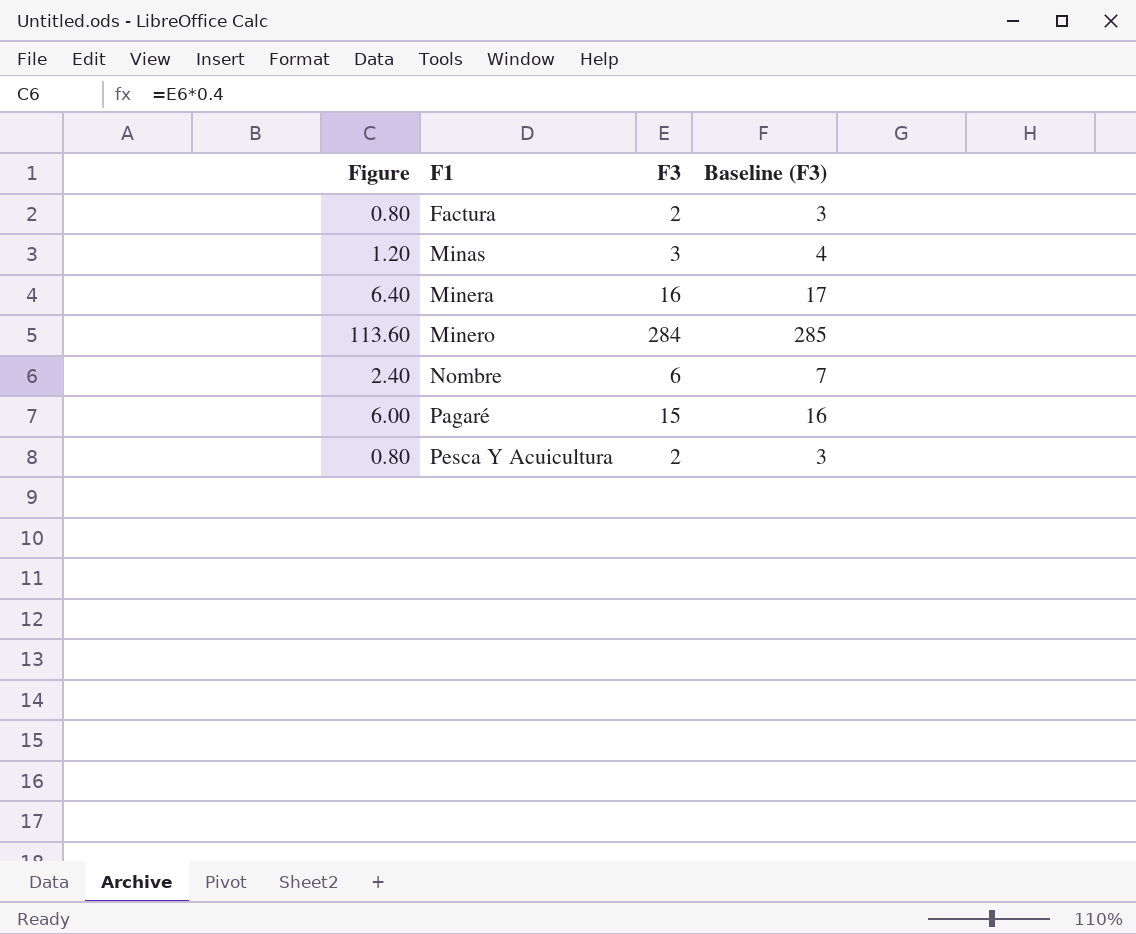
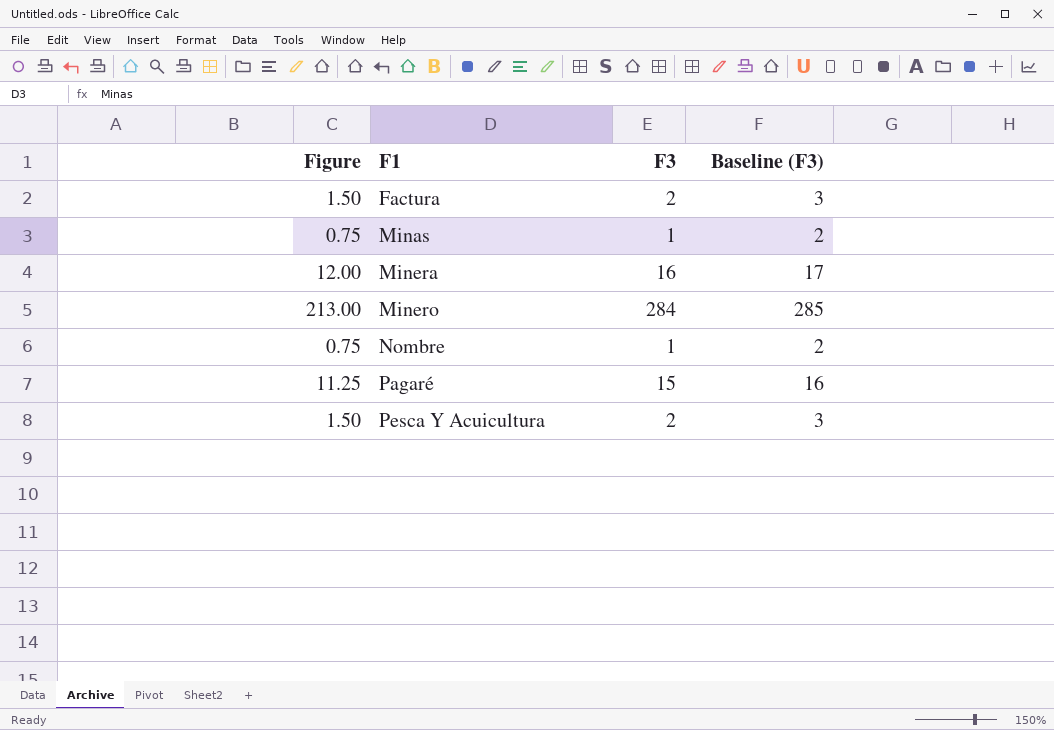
column Figure | formula: [F3] * 0.4 -> [F3] * 0.75
Minas | F3: 3 -> 1
Minas | Baseline (F3): 4 -> 2
Nombre | F3: 6 -> 1
Nombre | Baseline (F3): 7 -> 2

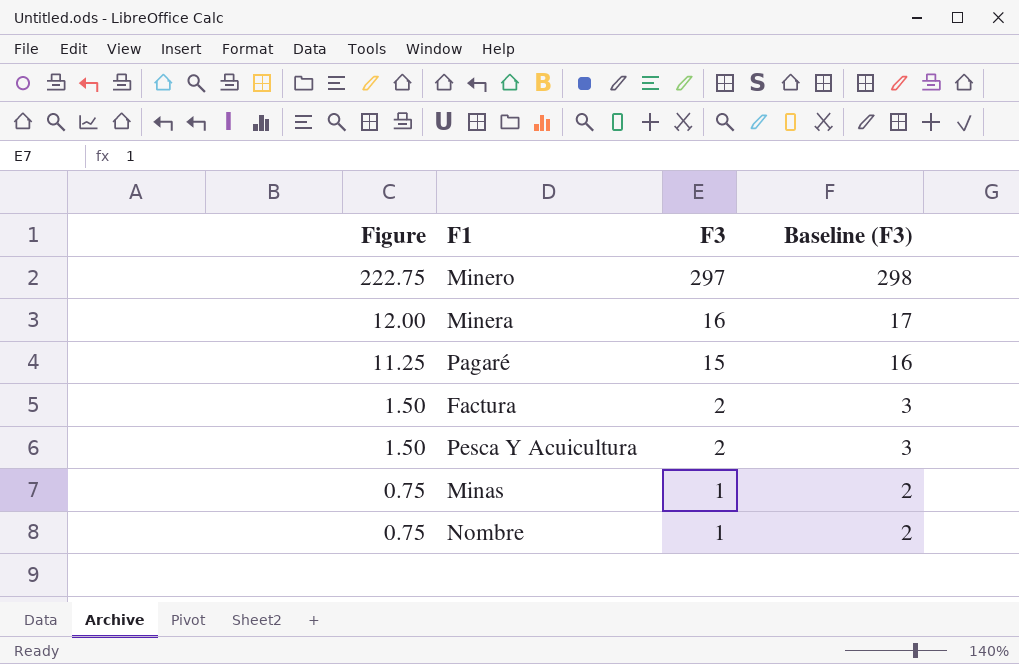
row order: F1 ascending -> Figure descending
Minero | Figure: 213.00 -> 222.75
Minero | F3: 284 -> 297
Minero | Baseline (F3): 285 -> 298

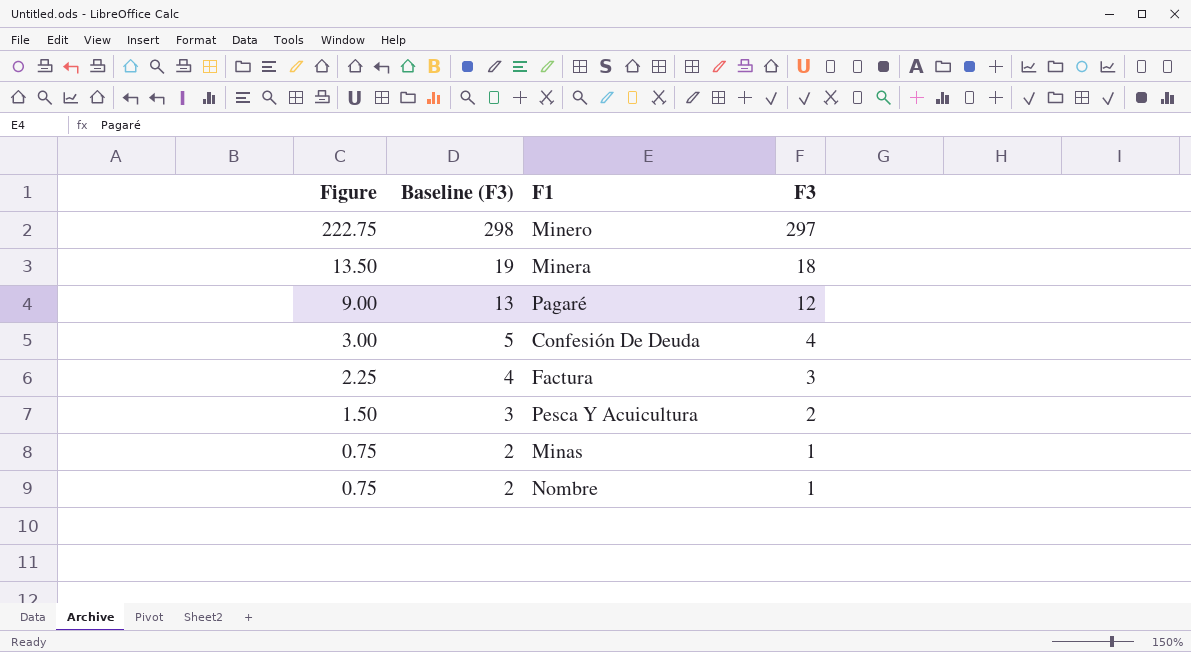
column Baseline (F3) | position: 4 -> 2
Minera | Figure: 12.00 -> 13.50
Minera | Baseline (F3): 17 -> 19
Minera | F3: 16 -> 18
Pagaré | Figure: 11.25 -> 9.00
Pagaré | Baseline (F3): 16 -> 13
Pagaré | F3: 15 -> 12
row Confesión De Deuda: none -> 3.00 | 5 | 4
Factura | Figure: 1.50 -> 2.25
Factura | Baseline (F3): 3 -> 4
Factura | F3: 2 -> 3

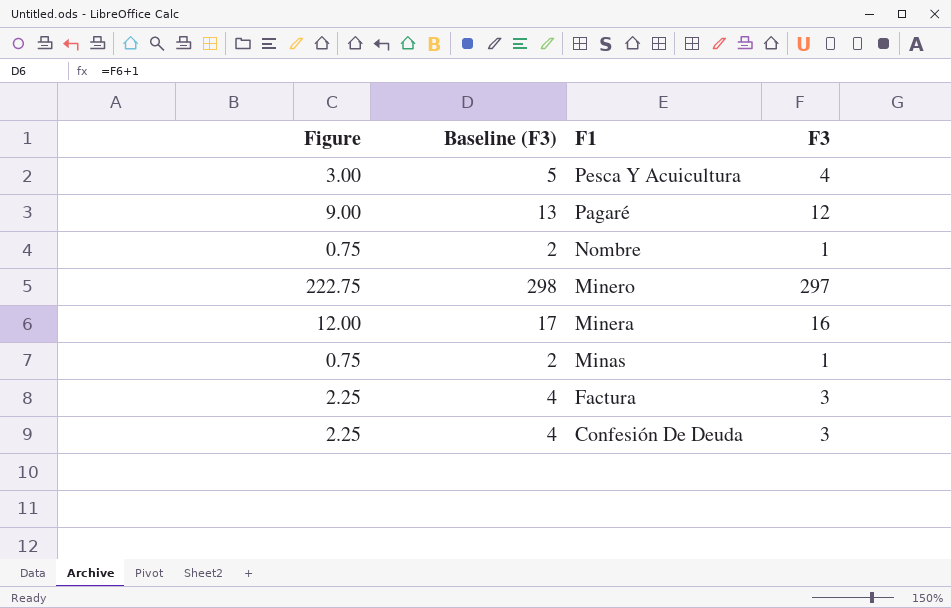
row order: Figure descending -> F1 descending
Pesca Y Acuicultura | Figure: 1.50 -> 3.00
Pesca Y Acuicultura | Baseline (F3): 3 -> 5
Pesca Y Acuicultura | F3: 2 -> 4
Minera | Figure: 13.50 -> 12.00
Minera | Baseline (F3): 19 -> 17
Minera | F3: 18 -> 16
Confesión De Deuda | Figure: 3.00 -> 2.25
Confesión De Deuda | Baseline (F3): 5 -> 4
Confesión De Deuda | F3: 4 -> 3

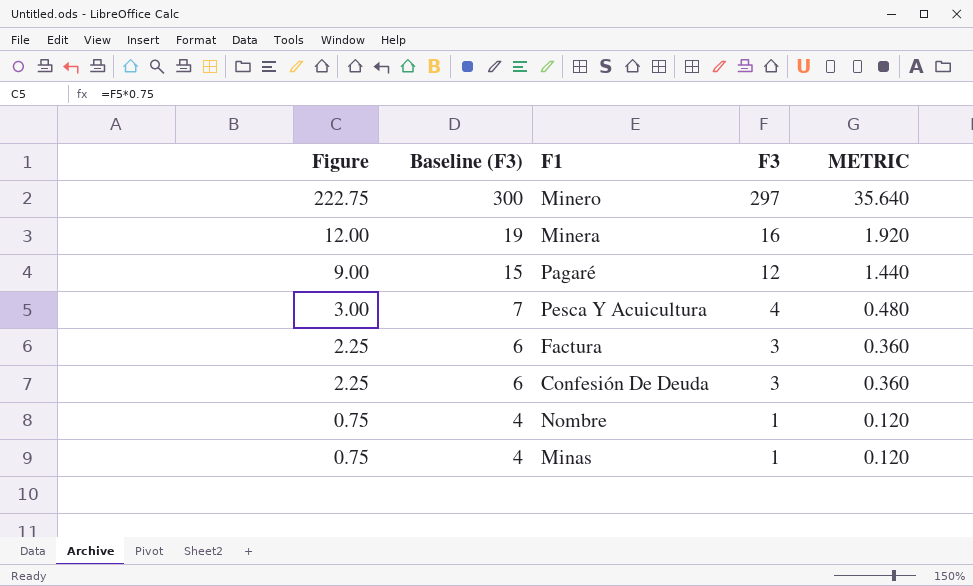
row order: F1 descending -> Figure descending
column Baseline (F3) | formula: [F3] + 1 -> [F3] + 3
column METRIC | formula: none -> [F3] * 0.12

